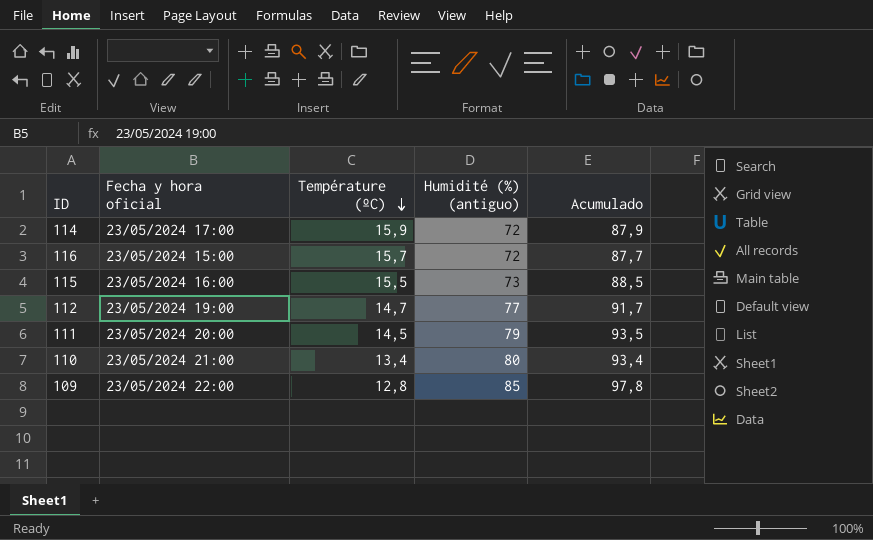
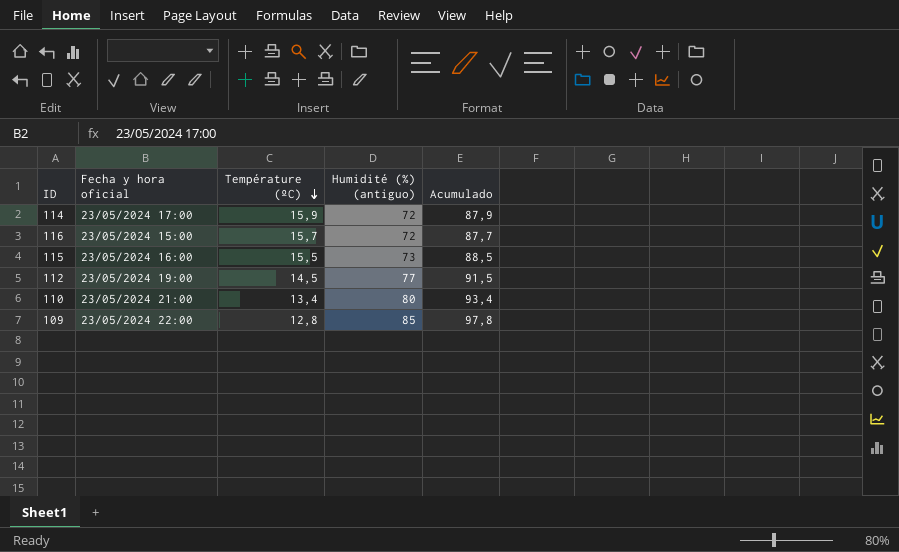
row 111: 23/05/2024 20:00 | 14,5 | 79 | 93,5 -> none
112 | Température (ºC): 14,7 -> 14,5
112 | Acumulado: 91,7 -> 91,5

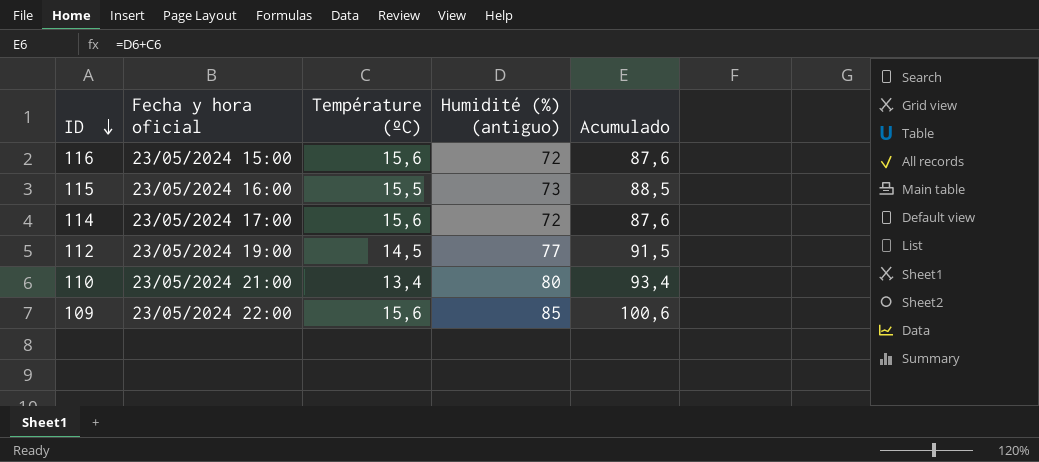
row order: Température (ºC) descending -> ID descending
116 | Température (ºC): 15,7 -> 15,6
116 | Acumulado: 87,7 -> 87,6
114 | Température (ºC): 15,9 -> 15,6
114 | Acumulado: 87,9 -> 87,6
109 | Température (ºC): 12,8 -> 15,6
109 | Acumulado: 97,8 -> 100,6

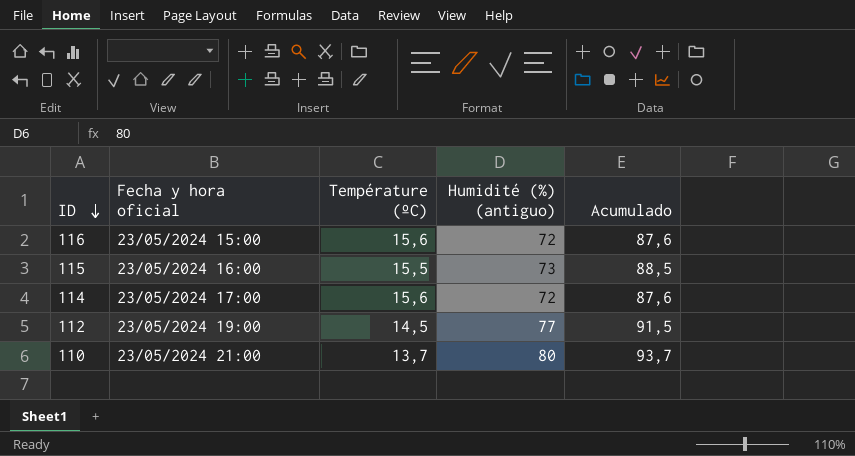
row 109: 23/05/2024 22:00 | 15,6 | 85 | 100,6 -> none
110 | Température (ºC): 13,4 -> 13,7
110 | Acumulado: 93,4 -> 93,7

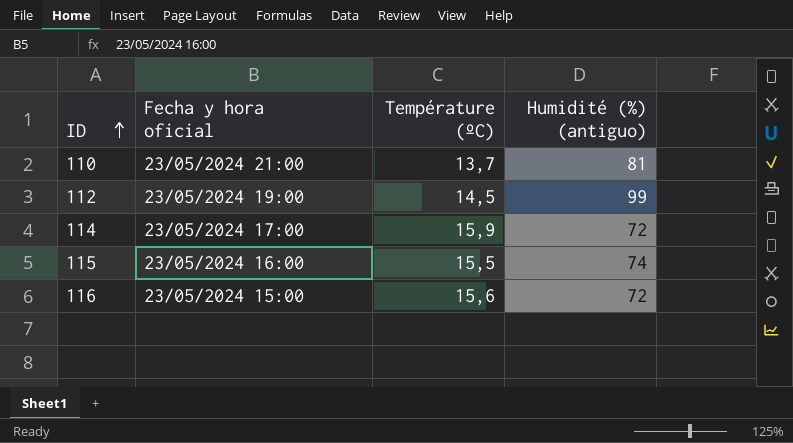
row order: ID descending -> ID ascending
column Acumulado | formula: [Température (ºC)] + [Humidité (%) (antiguo)] -> none
110 | Humidité (%) (antiguo): 80 -> 81
112 | Humidité (%) (antiguo): 77 -> 99
114 | Température (ºC): 15,6 -> 15,9
115 | Humidité (%) (antiguo): 73 -> 74

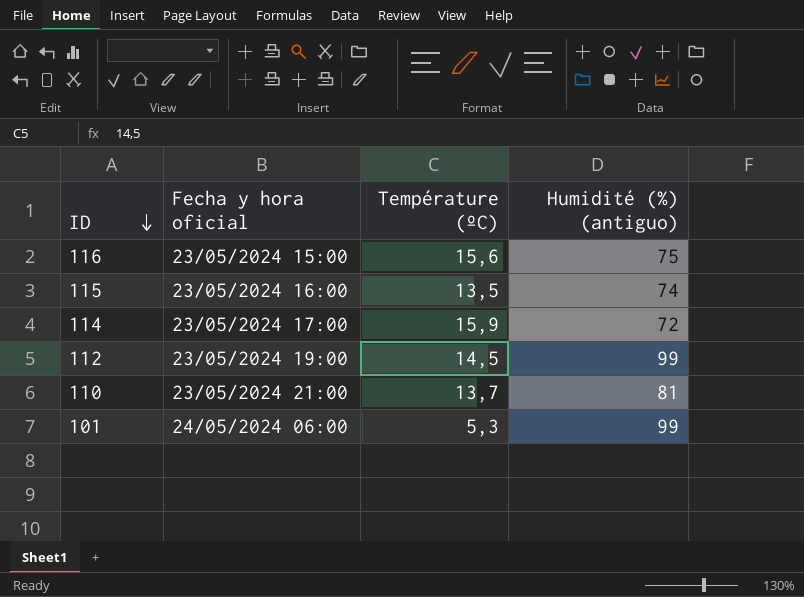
row order: ID ascending -> ID descending
116 | Humidité (%) (antiguo): 72 -> 75
115 | Température (ºC): 15,5 -> 13,5
row 101: none -> 24/05/2024 06:00 | 5,3 | 99

